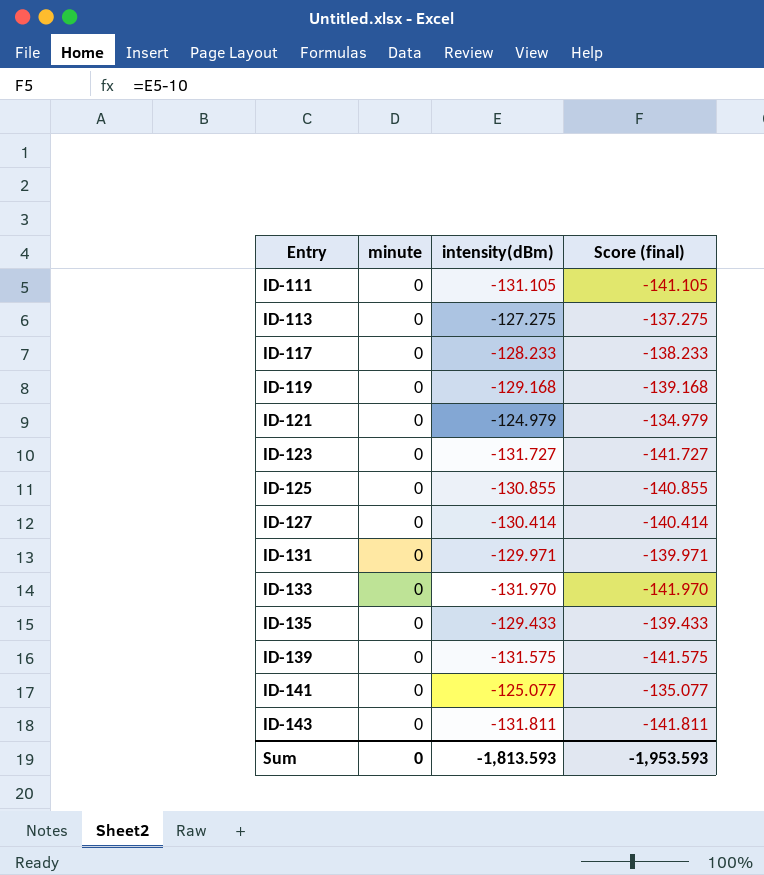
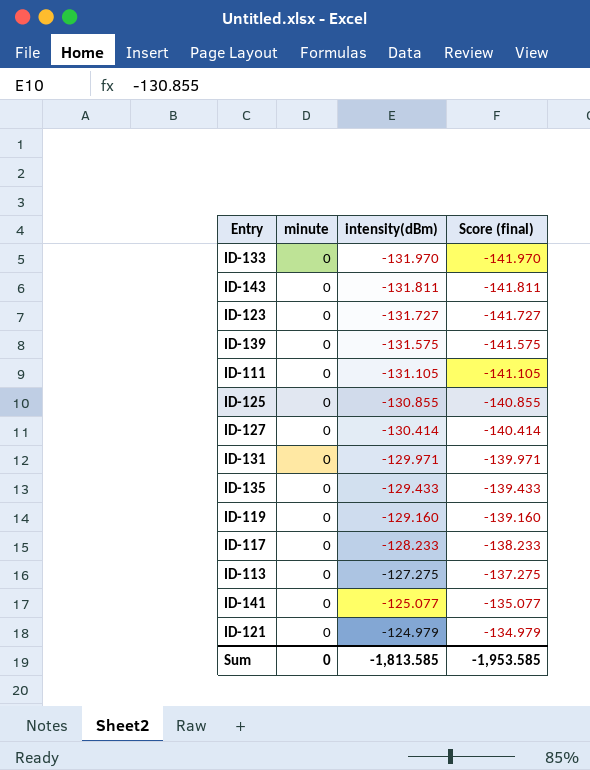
row order: Entry ascending -> intensity(dBm) ascending
ID-119 | intensity(dBm): -129.168 -> -129.160
ID-119 | Score (final): -139.168 -> -139.160
Sum | intensity(dBm): -1,813.593 -> -1,813.585
Sum | Score (final): -1,953.593 -> -1,953.585

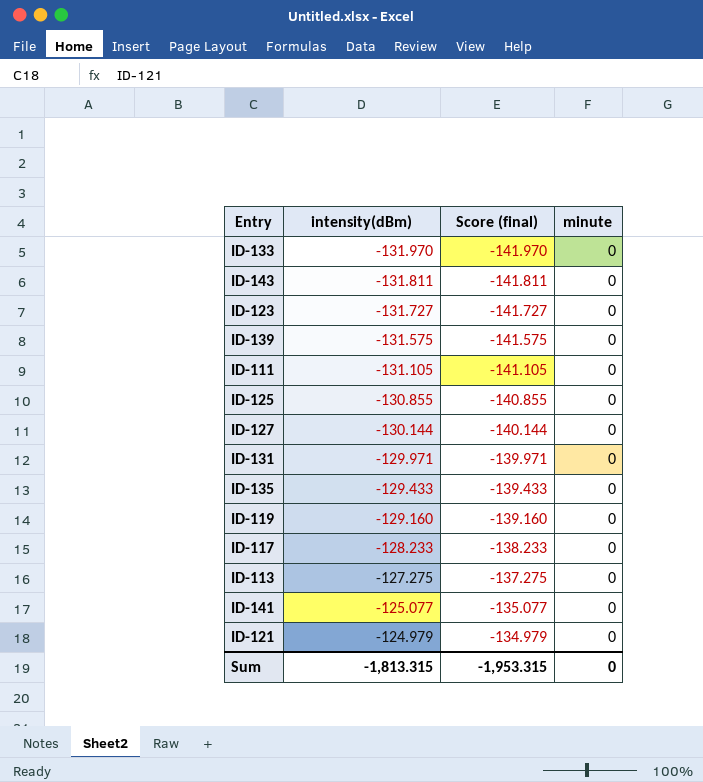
column minute | position: 2 -> 4
ID-127 | intensity(dBm): -130.414 -> -130.144
ID-127 | Score (final): -140.414 -> -140.144
Sum | intensity(dBm): -1,813.585 -> -1,813.315
Sum | Score (final): -1,953.585 -> -1,953.315

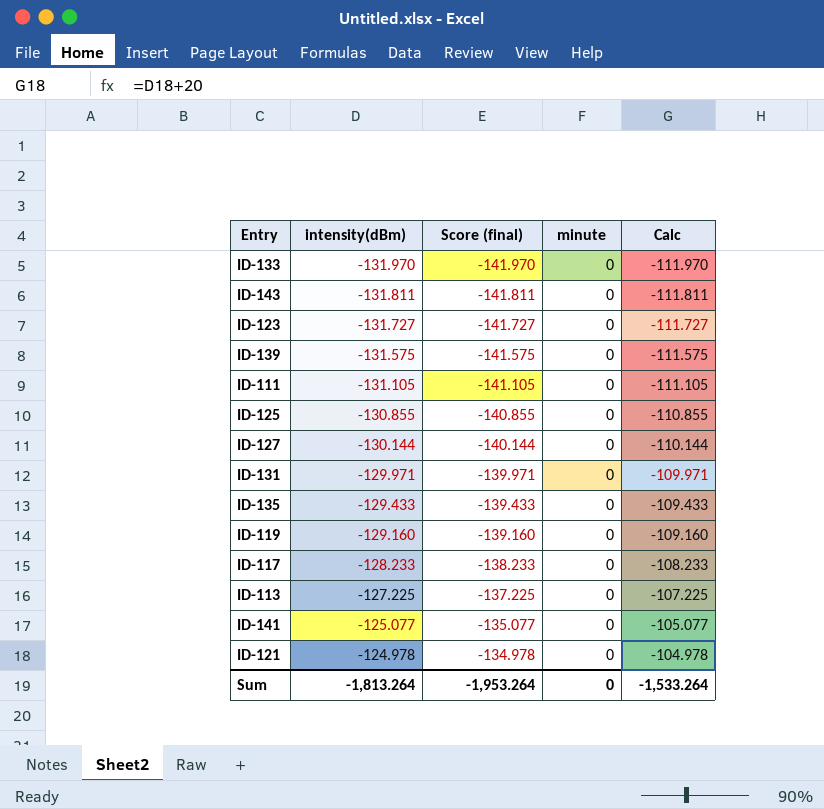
column Calc | formula: none -> [intensity(dBm)] + 20
ID-113 | intensity(dBm): -127.275 -> -127.225
ID-113 | Score (final): -137.275 -> -137.225
ID-121 | intensity(dBm): -124.979 -> -124.978
ID-121 | Score (final): -134.979 -> -134.978
Sum | intensity(dBm): -1,813.315 -> -1,813.264
Sum | Score (final): -1,953.315 -> -1,953.264

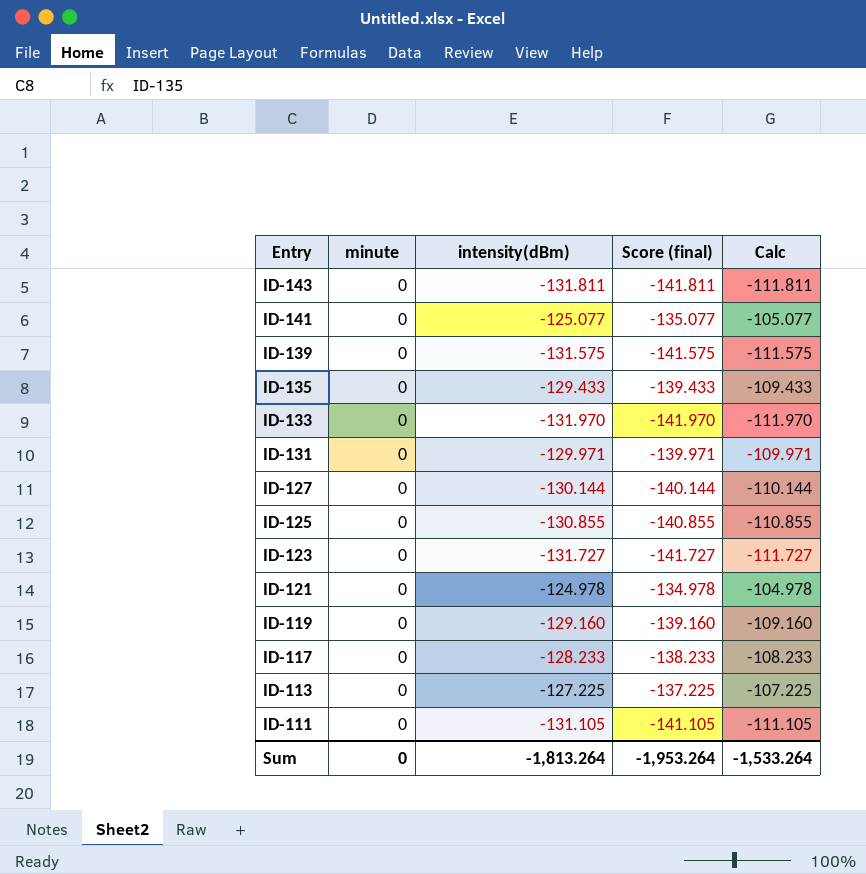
row order: intensity(dBm) ascending -> Entry descending
column minute | position: 4 -> 2

